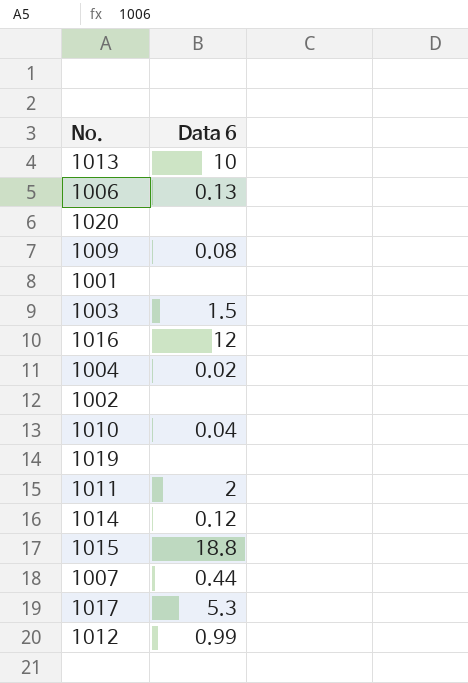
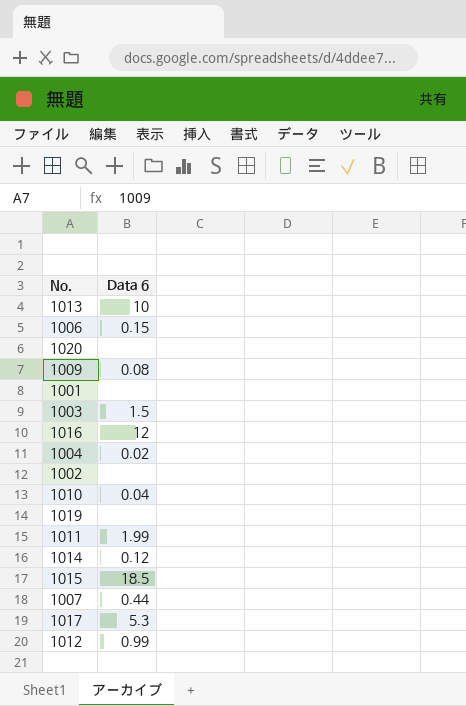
1006 | Data 6: 0.13 -> 0.15
1011 | Data 6: 2 -> 1.99
1015 | Data 6: 18.8 -> 18.5

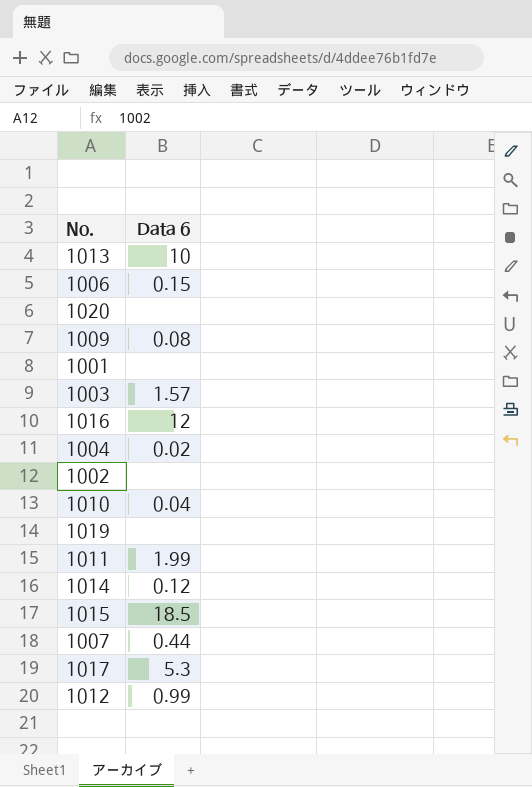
1003 | Data 6: 1.5 -> 1.57

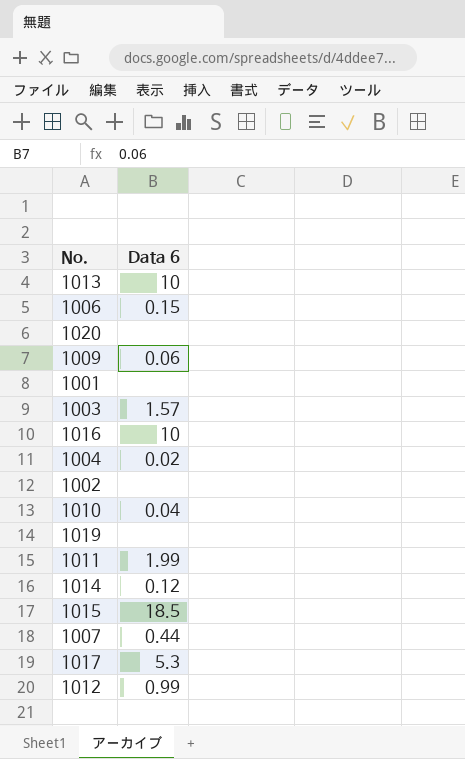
1009 | Data 6: 0.08 -> 0.06
1016 | Data 6: 12 -> 10

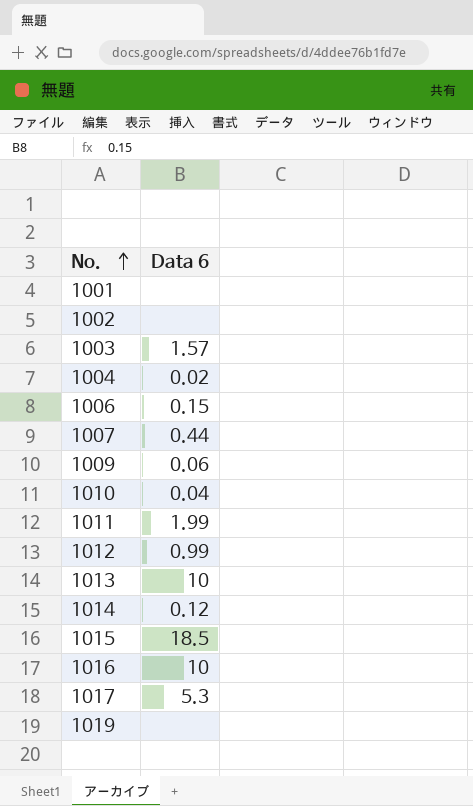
row order: none -> No. ascending
row 1020: none -> none

